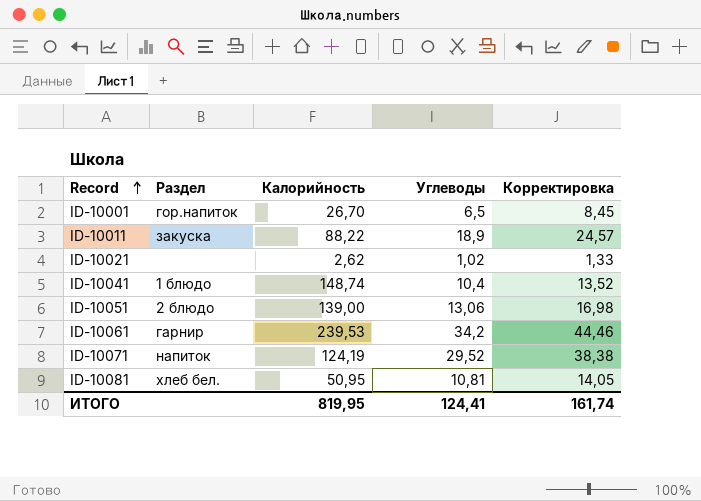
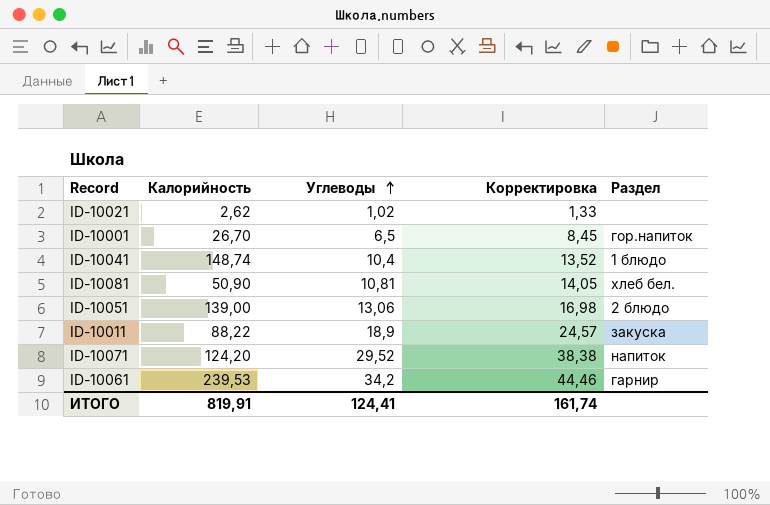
row order: Record ascending -> Углеводы ascending
column Раздел | position: 2 -> 5
ID-10081 | Калорийность: 50,95 -> 50,90
ID-10071 | Калорийность: 124,19 -> 124,20
ИТОГО | Калорийность: 819,95 -> 819,91

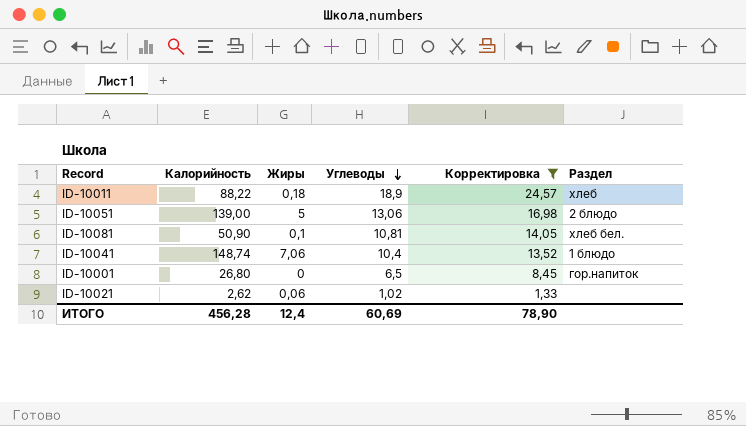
filter: none -> Корректировка <= 24,57
row order: Углеводы ascending -> Углеводы descending
column Жиры | position: none -> 3
ID-10011 | Раздел: закуска -> хлеб
ID-10001 | Калорийность: 26,70 -> 26,80
ИТОГО | Калорийность: 819,91 -> 456,28
ИТОГО | Углеводы: 124,41 -> 60,69
ИТОГО | Корректировка: 161,74 -> 78,90

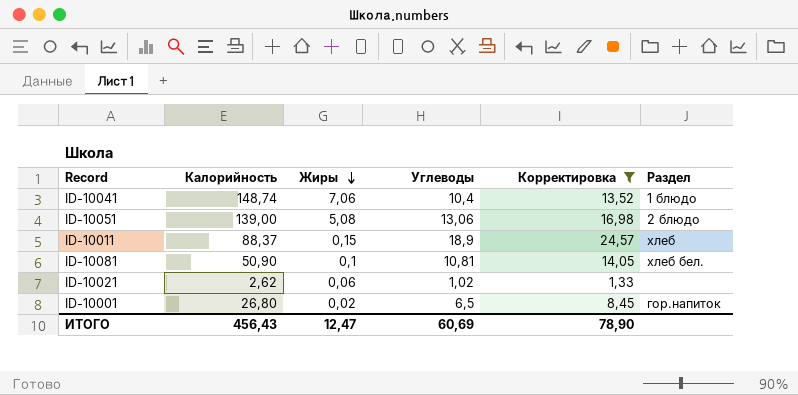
row order: Углеводы descending -> Жиры descending
ID-10051 | Жиры: 5 -> 5,08
ID-10011 | Калорийность: 88,22 -> 88,37
ID-10011 | Жиры: 0,18 -> 0,15
ID-10001 | Жиры: 0 -> 0,02
ИТОГО | Калорийность: 456,28 -> 456,43
ИТОГО | Жиры: 12,4 -> 12,47

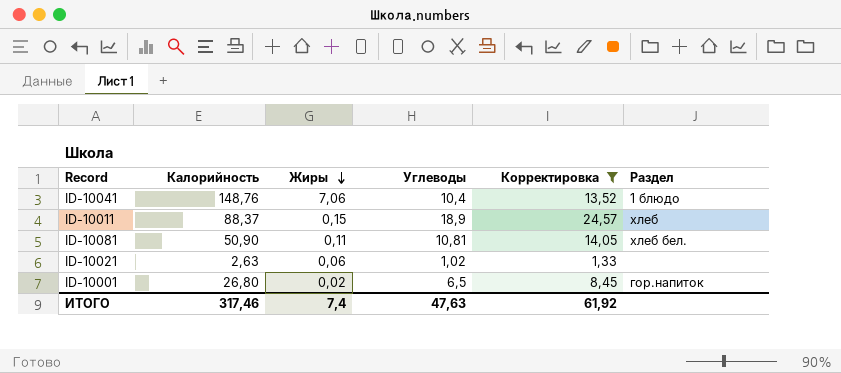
row ID-10051: 139,00 | 5,08 | 13,06 | 16,98 | 2 блюдо -> none
ID-10041 | Калорийность: 148,74 -> 148,76
ID-10081 | Жиры: 0,1 -> 0,11
ID-10021 | Калорийность: 2,62 -> 2,63
ИТОГО | Калорийность: 456,43 -> 317,46
ИТОГО | Жиры: 12,47 -> 7,4
ИТОГО | Углеводы: 60,69 -> 47,63
ИТОГО | Корректировка: 78,90 -> 61,92

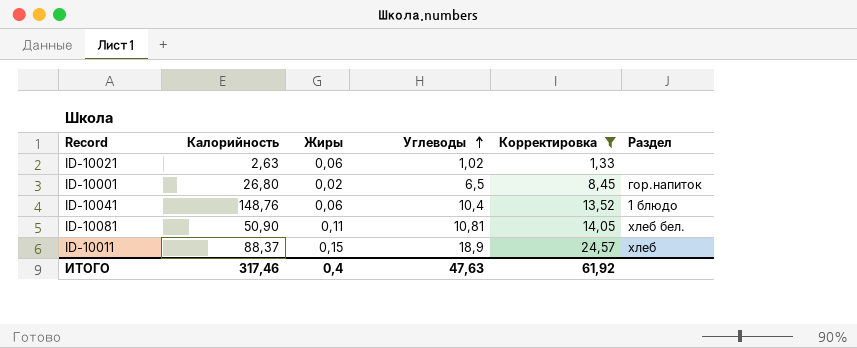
row order: Жиры descending -> Углеводы ascending
ID-10041 | Жиры: 7,06 -> 0,06
ИТОГО | Жиры: 7,4 -> 0,4

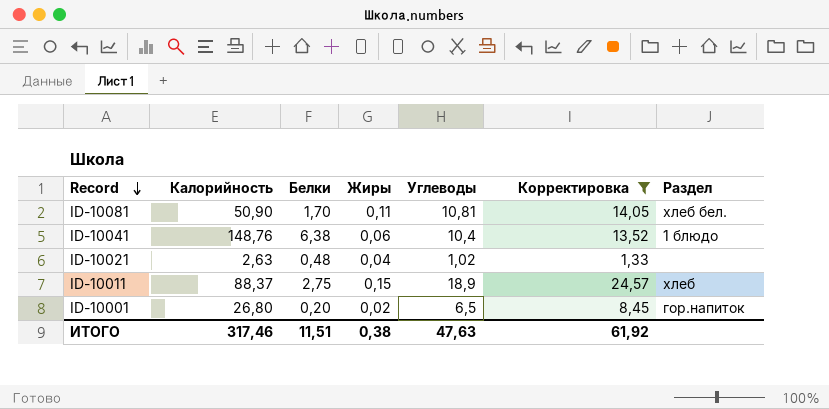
row order: Углеводы ascending -> Record descending
column Белки | position: none -> 3
ID-10021 | Жиры: 0,06 -> 0,04
ИТОГО | Жиры: 0,4 -> 0,38

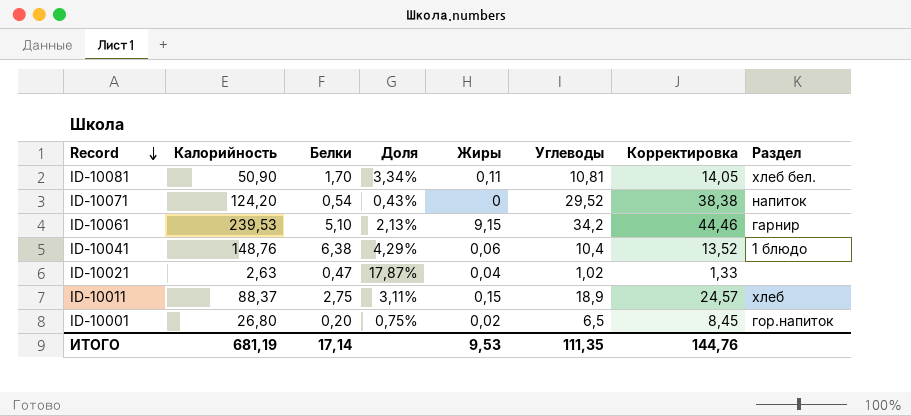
filter: Корректировка <= 24,57 -> none
column Доля | formula: none -> [Белки] / [Калорийность]
ID-10021 | Белки: 0,48 -> 0,47
ИТОГО | Калорийность: 317,46 -> 681,19
ИТОГО | Белки: 11,51 -> 17,14
ИТОГО | Жиры: 0,38 -> 9,53
ИТОГО | Углеводы: 47,63 -> 111,35
ИТОГО | Корректировка: 61,92 -> 144,76

